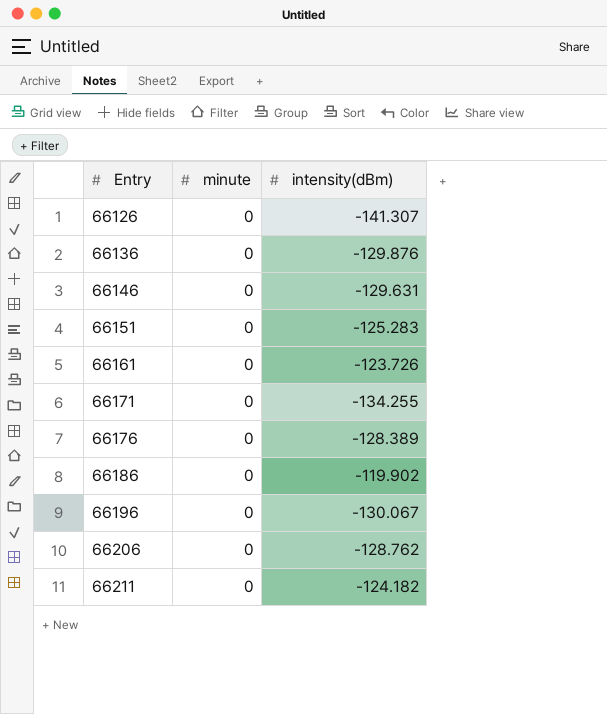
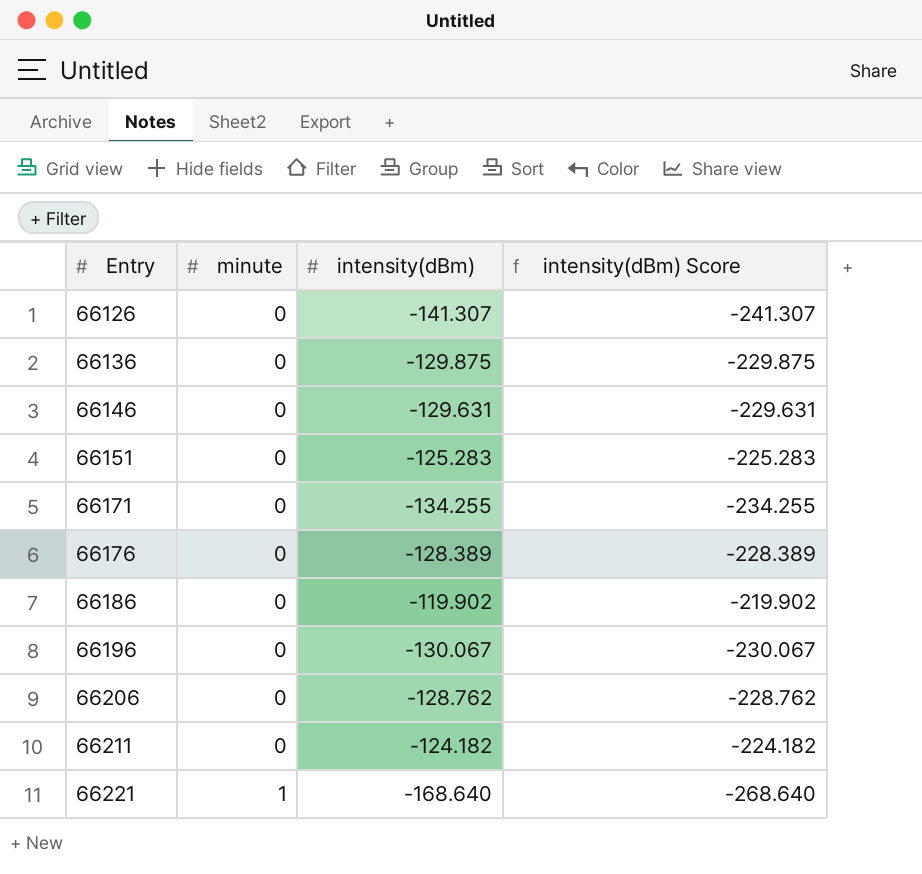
column intensity(dBm) Score | formula: none -> [intensity(dBm)] - 100
row 66161: 0 | -123.726 -> none
66136 | intensity(dBm): -129.876 -> -129.875
row 66221: none -> 1 | -168.640 | -268.640

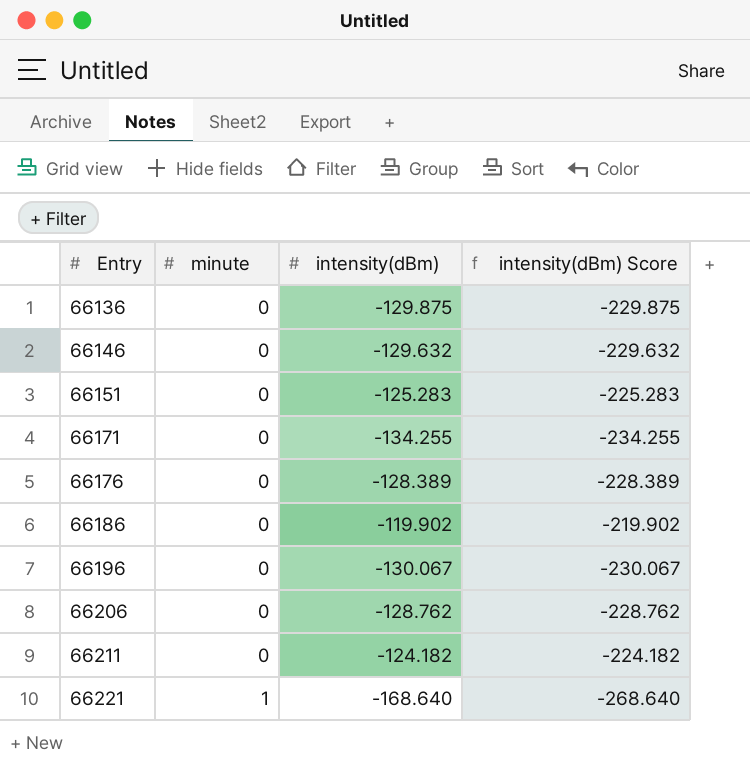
row 66126: 0 | -141.307 | -241.307 -> none
66146 | intensity(dBm): -129.631 -> -129.632
66146 | intensity(dBm) Score: -229.631 -> -229.632

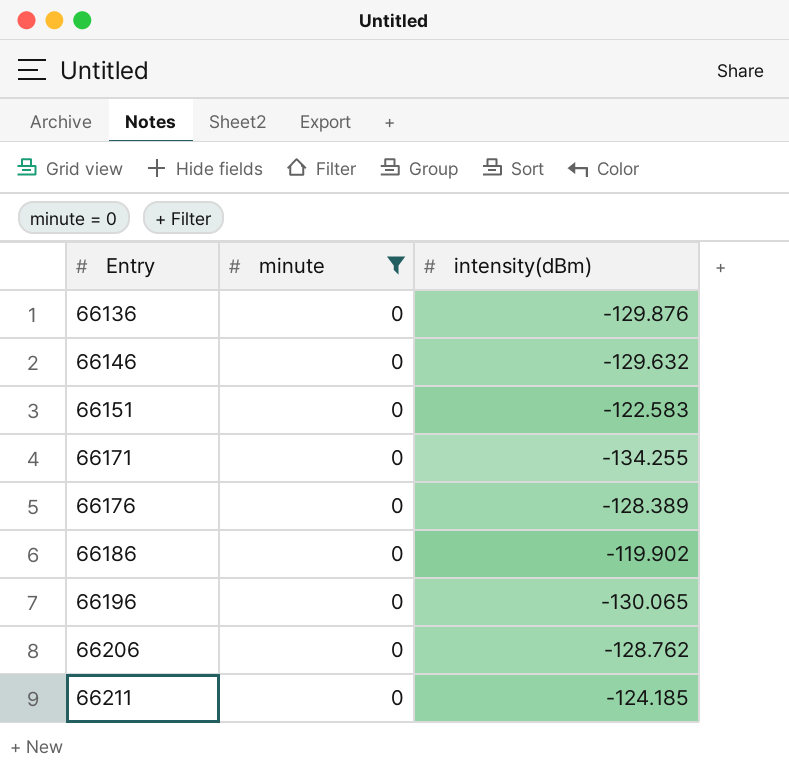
filter: none -> minute = 0
column intensity(dBm) Score | formula: [intensity(dBm)] - 100 -> none
66136 | intensity(dBm): -129.875 -> -129.876
66151 | intensity(dBm): -125.283 -> -122.583
66196 | intensity(dBm): -130.067 -> -130.065
66211 | intensity(dBm): -124.182 -> -124.185

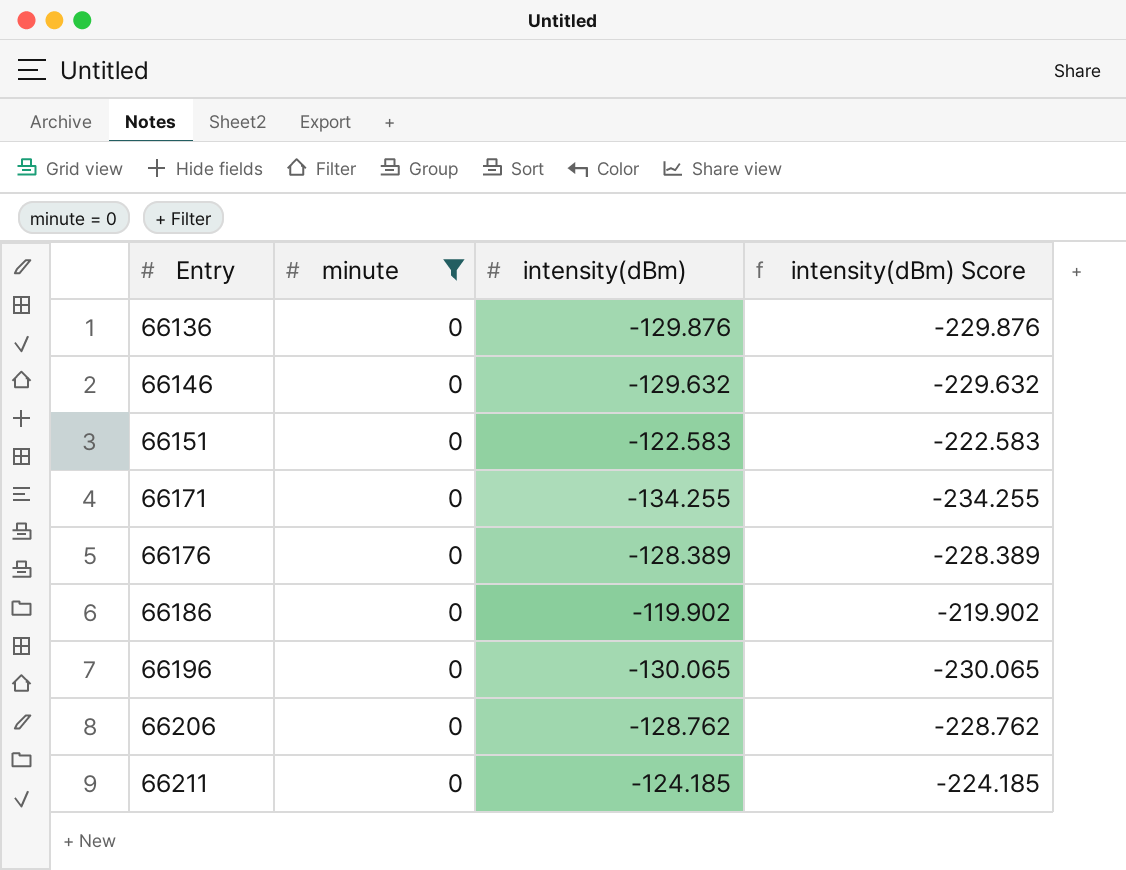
column intensity(dBm) Score | formula: none -> [intensity(dBm)] - 100

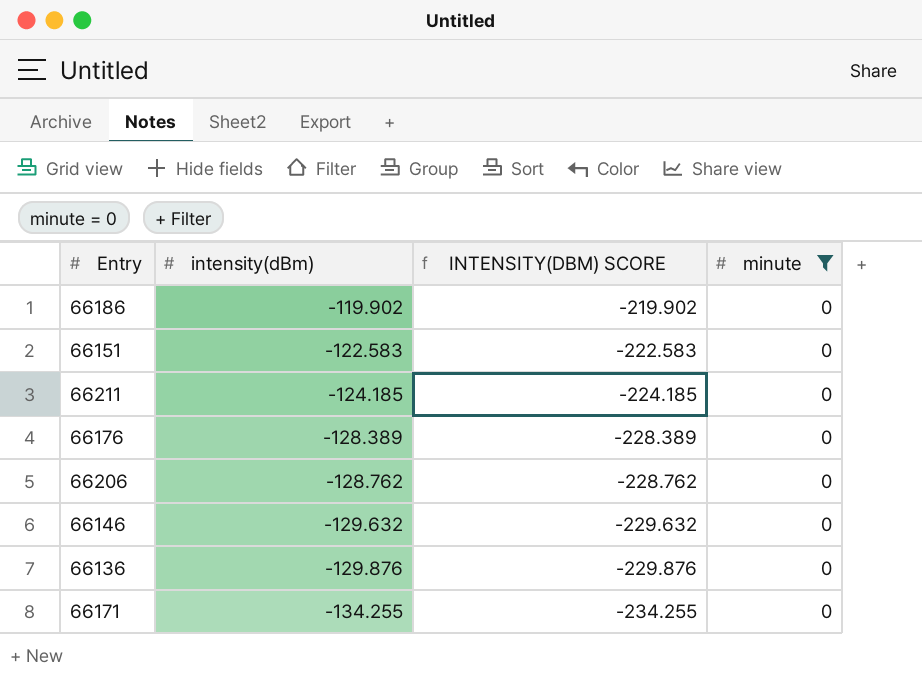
row order: Entry ascending -> intensity(dBm) descending
column name: intensity(dBm) Score -> INTENSITY(DBM) SCORE
column minute | position: 2 -> 4
row 66196: 0 | -130.065 | -230.065 -> none

